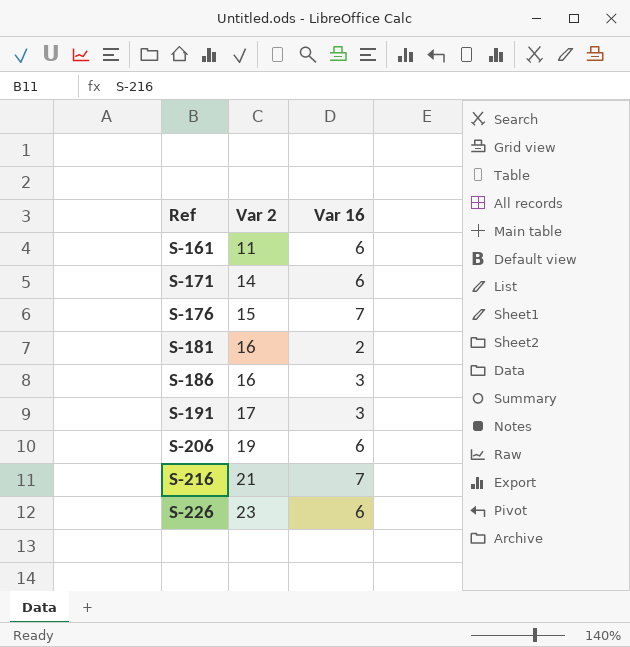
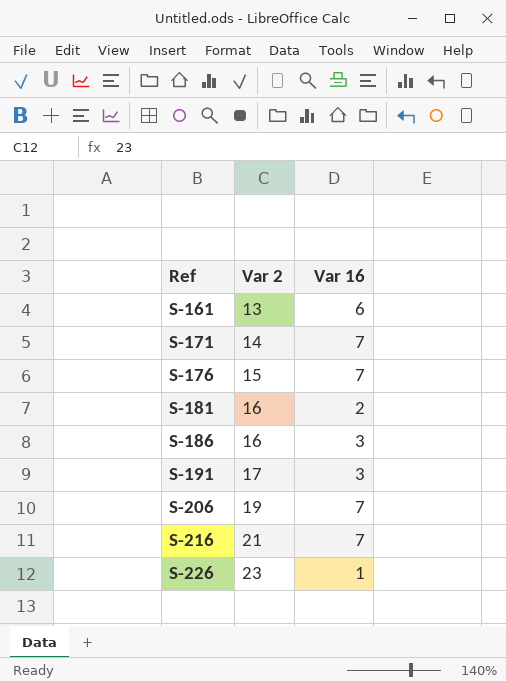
S-161 | Var 2: 11 -> 13
S-171 | Var 16: 6 -> 7
S-206 | Var 16: 6 -> 7
S-226 | Var 16: 6 -> 1

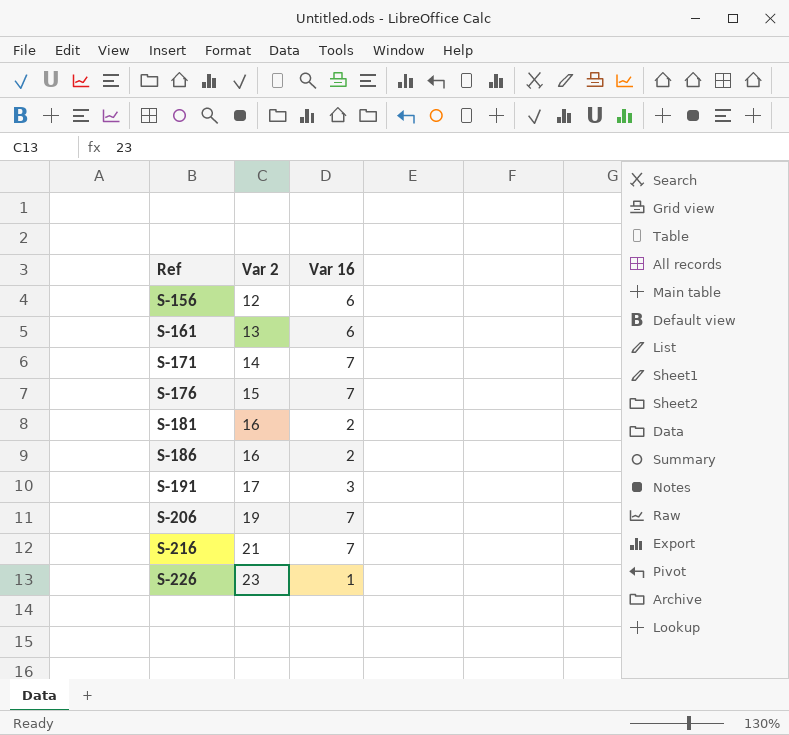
row S-156: none -> 12 | 6
S-186 | Var 16: 3 -> 2

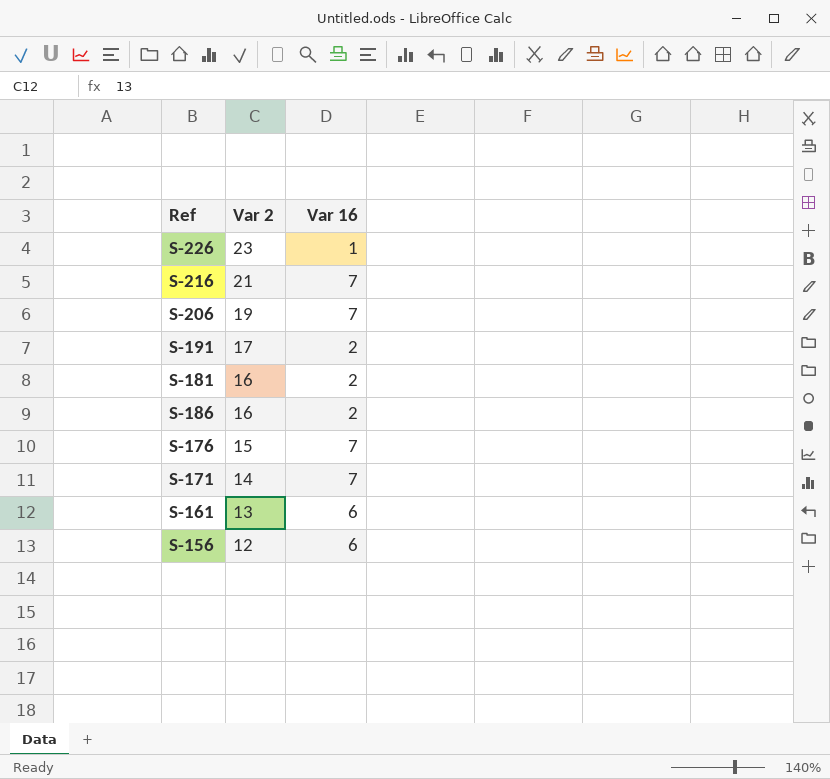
row order: Ref ascending -> Var 2 descending
S-191 | Var 16: 3 -> 2

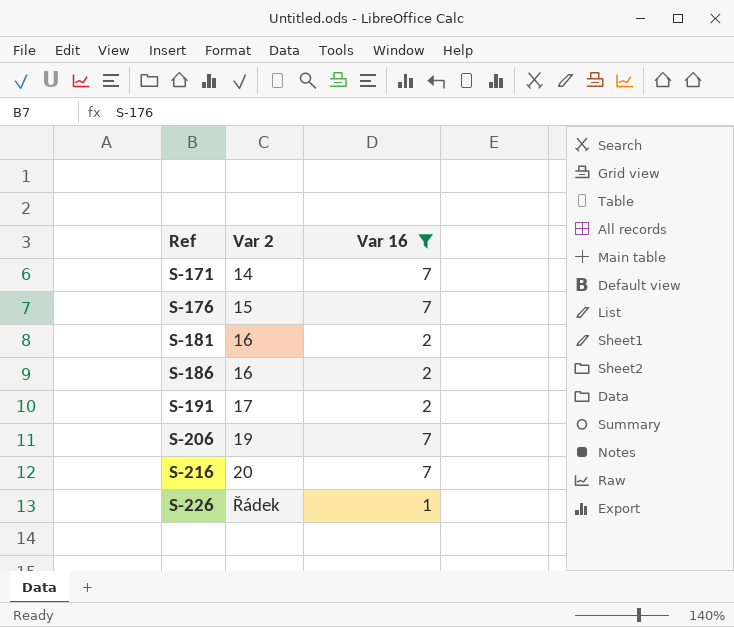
filter: none -> Var 16 != 6
row order: Var 2 descending -> Ref ascending
S-216 | Var 2: 21 -> 20
S-226 | Var 2: 23 -> Řádek

